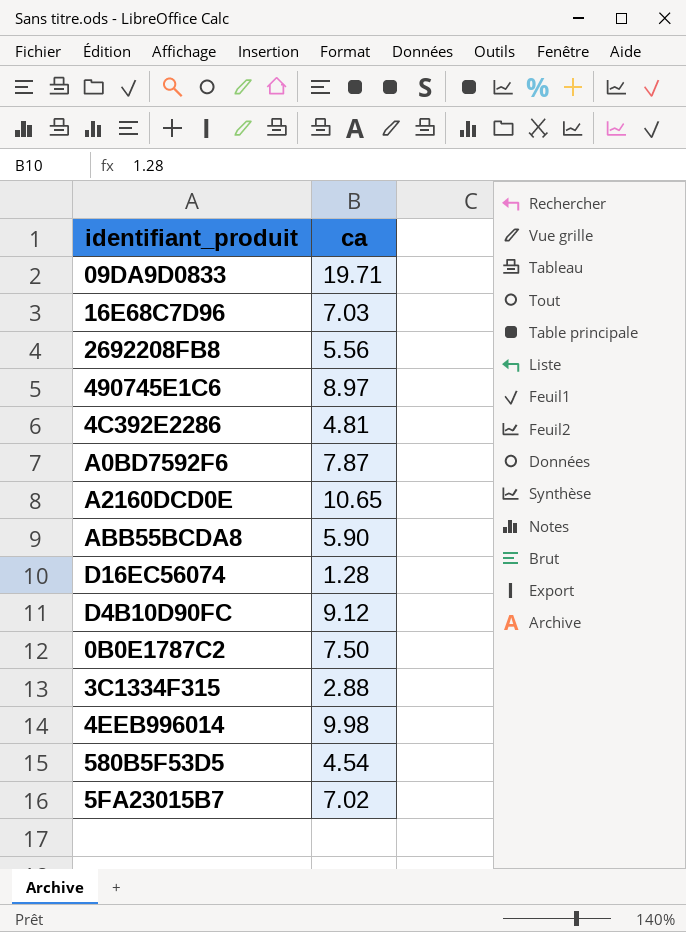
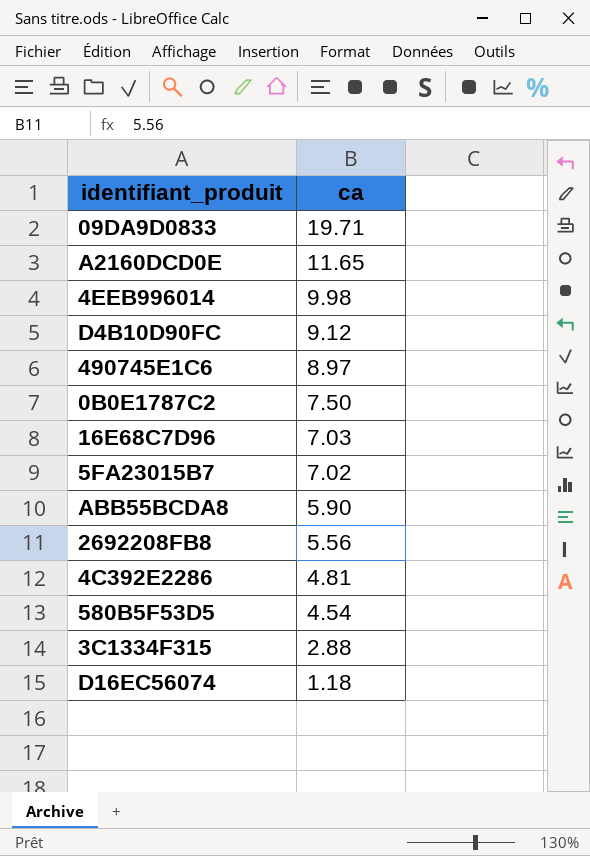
row order: none -> ca descending
row A0BD7592F6: 7.87 -> none
A2160DCD0E | ca: 10.65 -> 11.65
D16EC56074 | ca: 1.28 -> 1.18

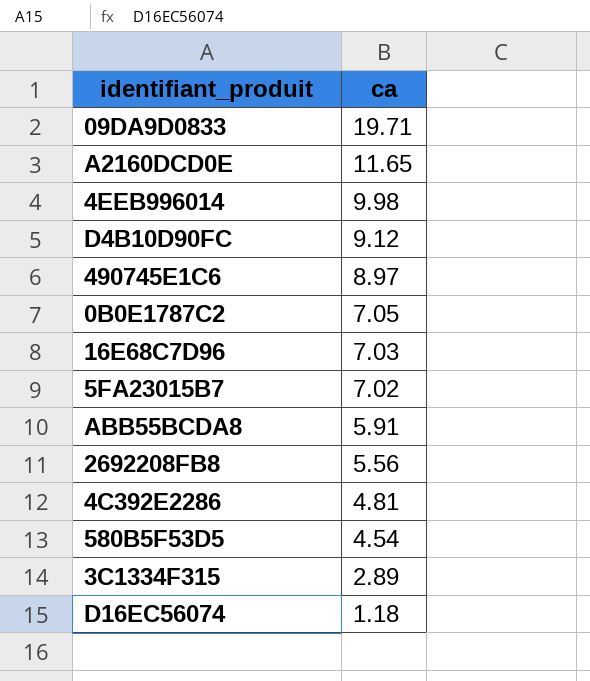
0B0E1787C2 | ca: 7.50 -> 7.05
ABB55BCDA8 | ca: 5.90 -> 5.91
3C1334F315 | ca: 2.88 -> 2.89

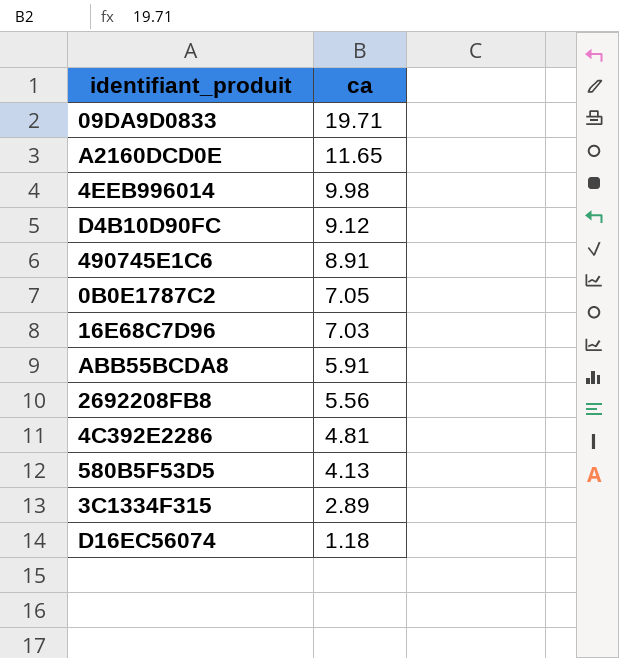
row 5FA23015B7: 7.02 -> none
490745E1C6 | ca: 8.97 -> 8.91
580B5F53D5 | ca: 4.54 -> 4.13

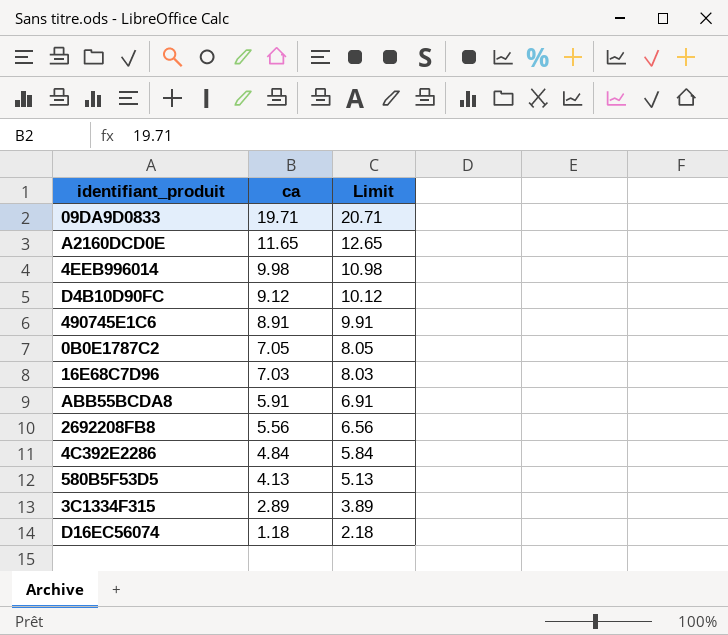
column Limit | formula: none -> [ca] + 1
4C392E2286 | ca: 4.81 -> 4.84

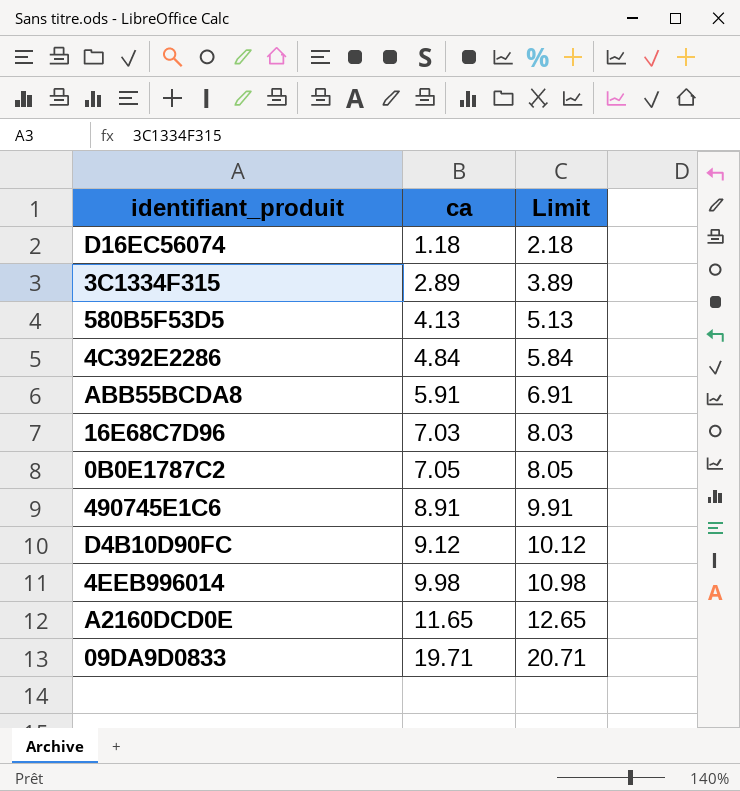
row order: ca descending -> ca ascending
row 2692208FB8: 5.56 | 6.56 -> none

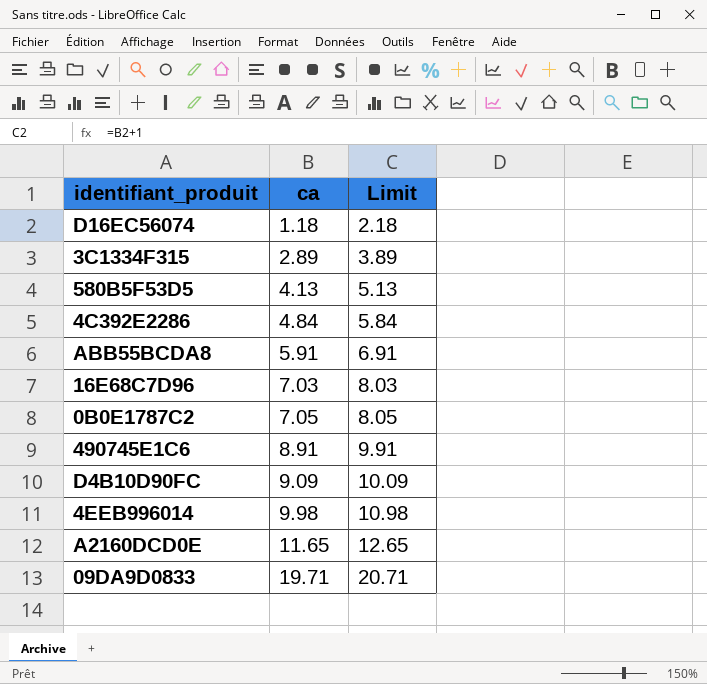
D4B10D90FC | ca: 9.12 -> 9.09
D4B10D90FC | Limit: 10.12 -> 10.09

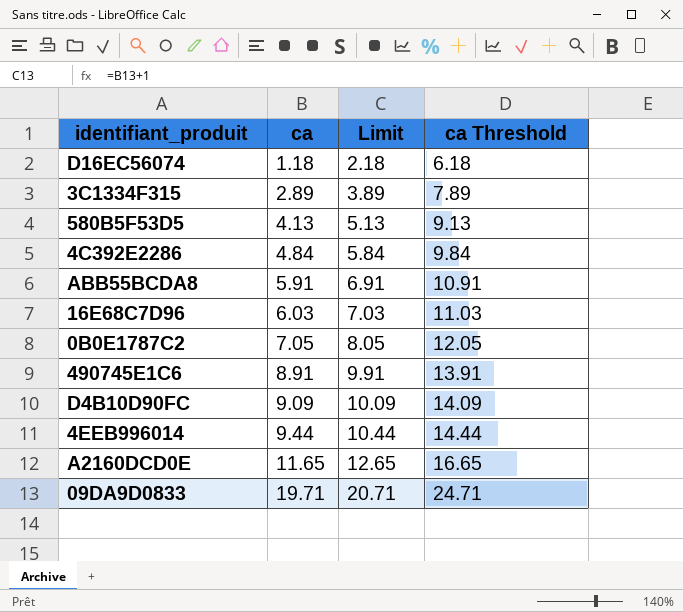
column ca Threshold | formula: none -> [ca] + 5
16E68C7D96 | ca: 7.03 -> 6.03
16E68C7D96 | Limit: 8.03 -> 7.03
4EEB996014 | ca: 9.98 -> 9.44
4EEB996014 | Limit: 10.98 -> 10.44

